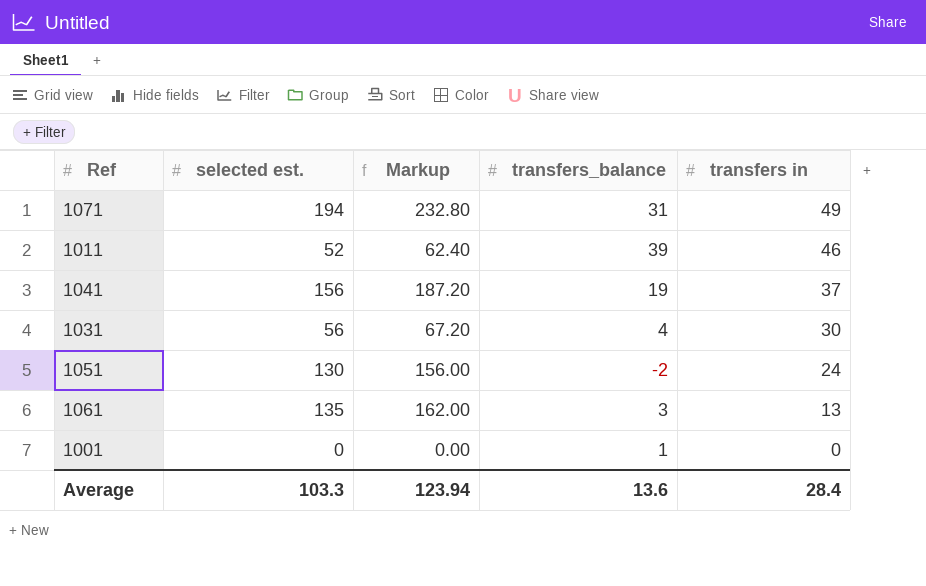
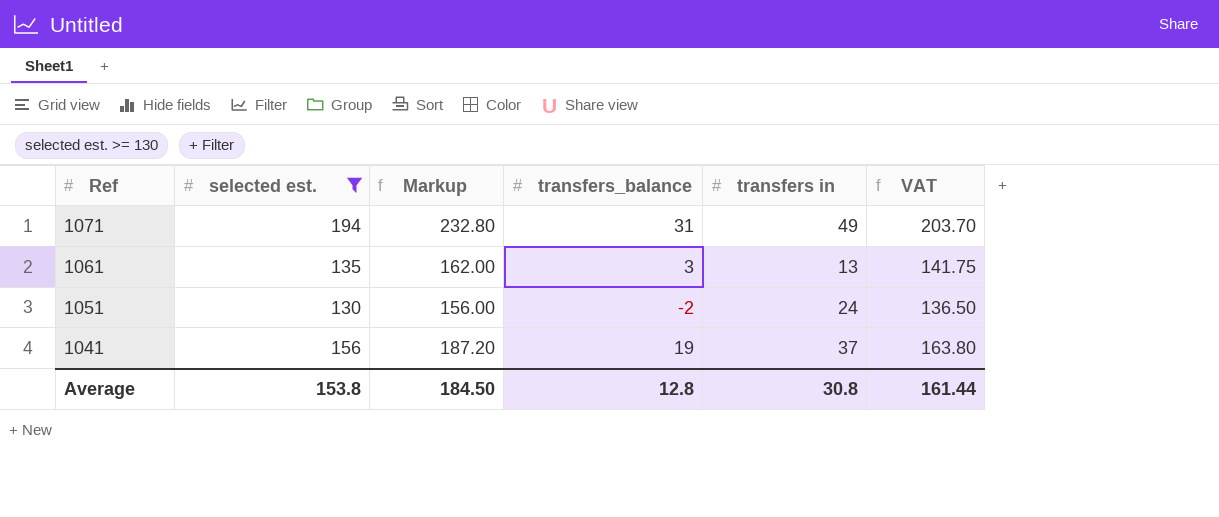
filter: none -> selected est. >= 130
row order: transfers in descending -> Ref descending
column VAT | formula: none -> [selected est.] * 1.05
Average | selected est.: 103.3 -> 153.8
Average | Markup: 123.94 -> 184.50
Average | transfers_balance: 13.6 -> 12.8
Average | transfers in: 28.4 -> 30.8

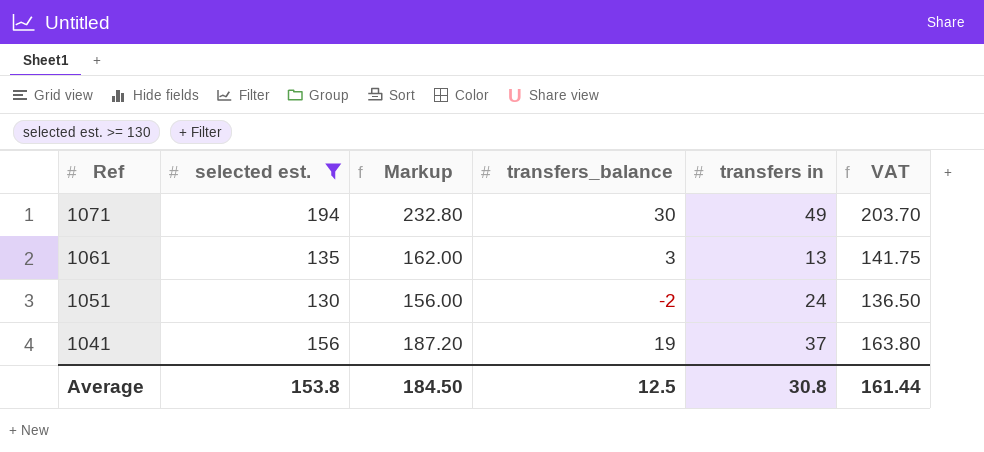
1071 | transfers_balance: 31 -> 30
Average | transfers_balance: 12.8 -> 12.5

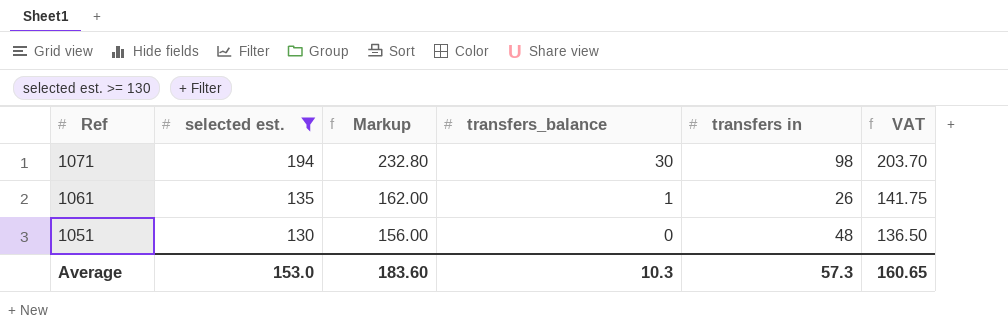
row 1041: 156 | 187.20 | 19 | 37 | 163.80 -> none
1071 | transfers in: 49 -> 98
1061 | transfers_balance: 3 -> 1
1061 | transfers in: 13 -> 26
1051 | transfers_balance: -2 -> 0
1051 | transfers in: 24 -> 48
Average | selected est.: 153.8 -> 153.0
Average | Markup: 184.50 -> 183.60
Average | transfers_balance: 12.5 -> 10.3
Average | transfers in: 30.8 -> 57.3
Average | VAT: 161.44 -> 160.65

